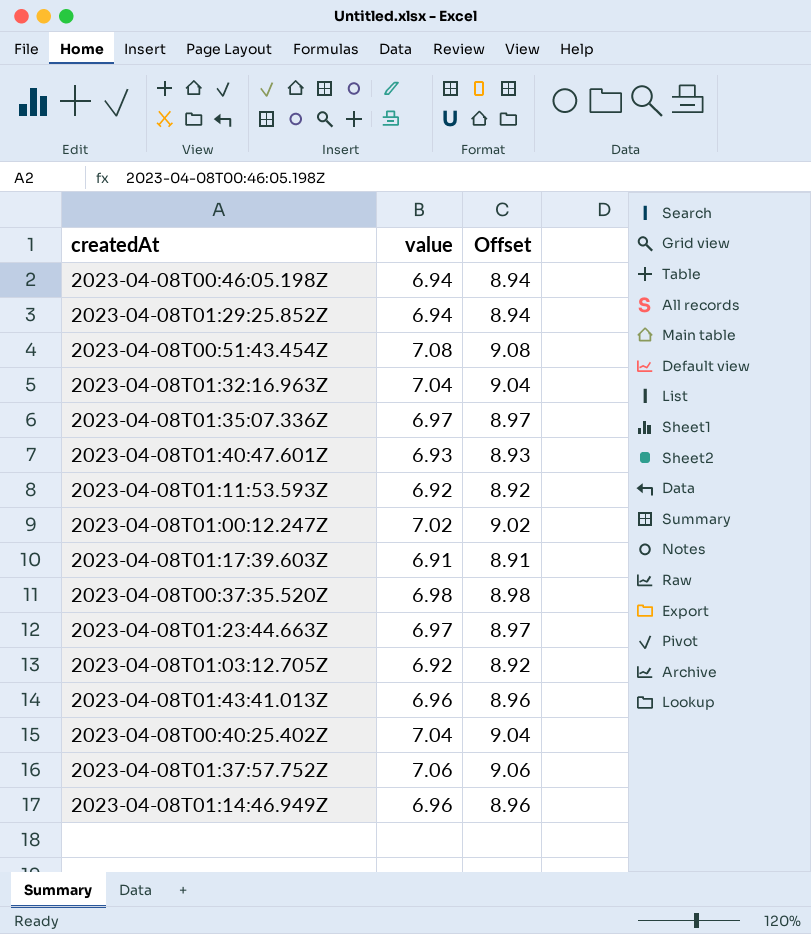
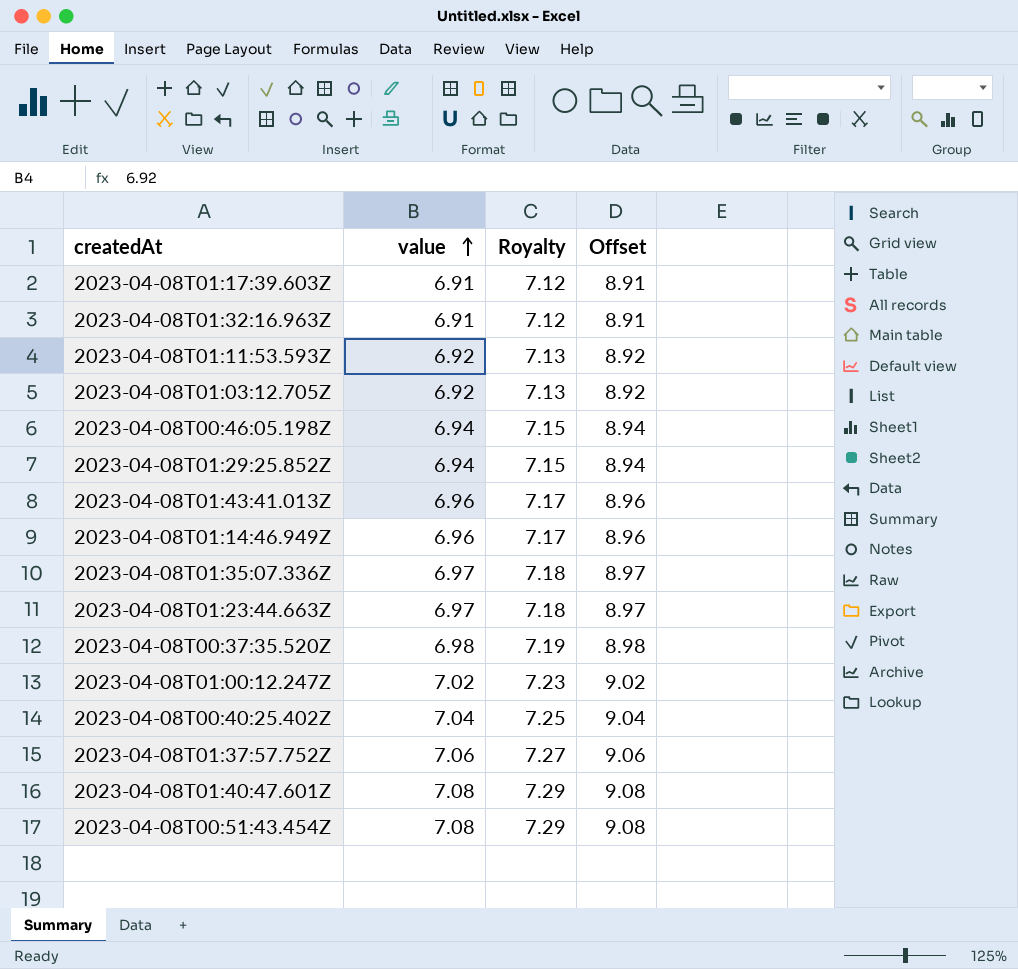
row order: none -> value ascending
column Royalty | formula: none -> [value] * 1.03
2023-04-08T01:32:16.963Z | value: 7.04 -> 6.91
2023-04-08T01:32:16.963Z | Offset: 9.04 -> 8.91
2023-04-08T01:40:47.601Z | value: 6.93 -> 7.08
2023-04-08T01:40:47.601Z | Offset: 8.93 -> 9.08

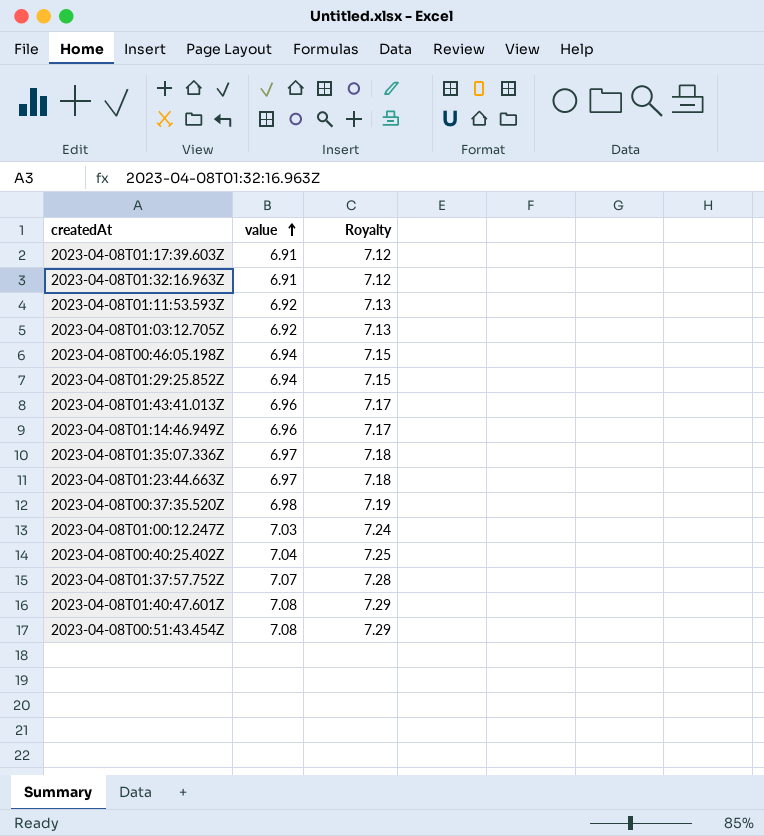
column Offset | formula: [value] + 2 -> none
2023-04-08T01:00:12.247Z | value: 7.02 -> 7.03
2023-04-08T01:00:12.247Z | Royalty: 7.23 -> 7.24
2023-04-08T01:37:57.752Z | value: 7.06 -> 7.07
2023-04-08T01:37:57.752Z | Royalty: 7.27 -> 7.28

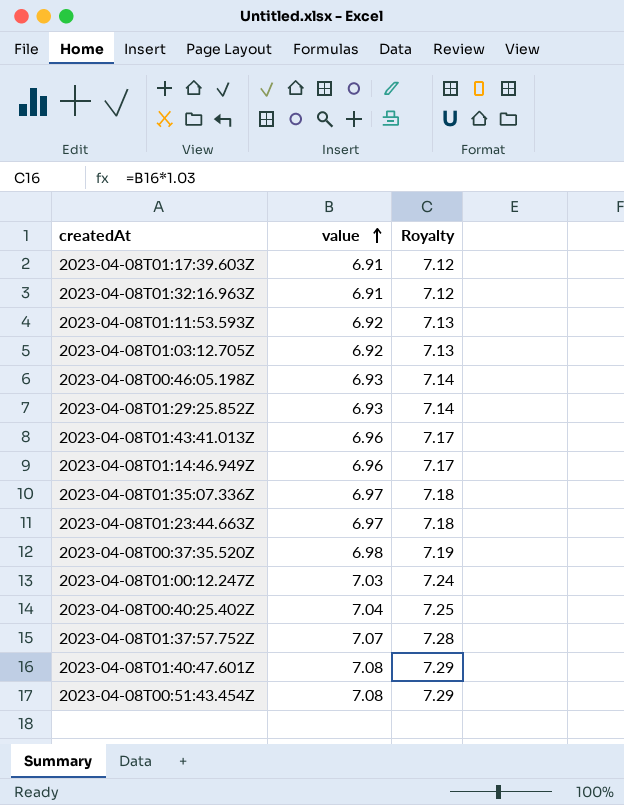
2023-04-08T00:46:05.198Z | value: 6.94 -> 6.93
2023-04-08T00:46:05.198Z | Royalty: 7.15 -> 7.14
2023-04-08T01:29:25.852Z | value: 6.94 -> 6.93
2023-04-08T01:29:25.852Z | Royalty: 7.15 -> 7.14

